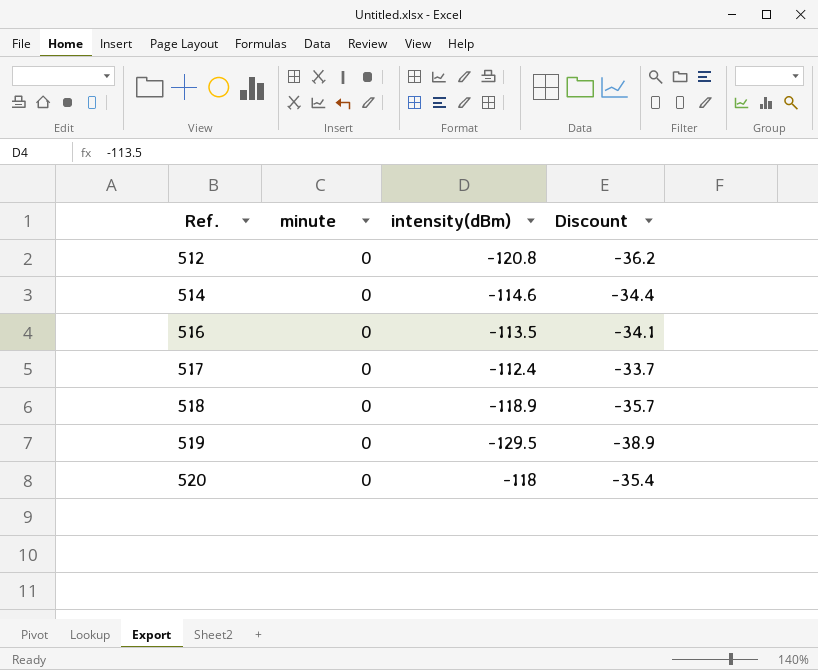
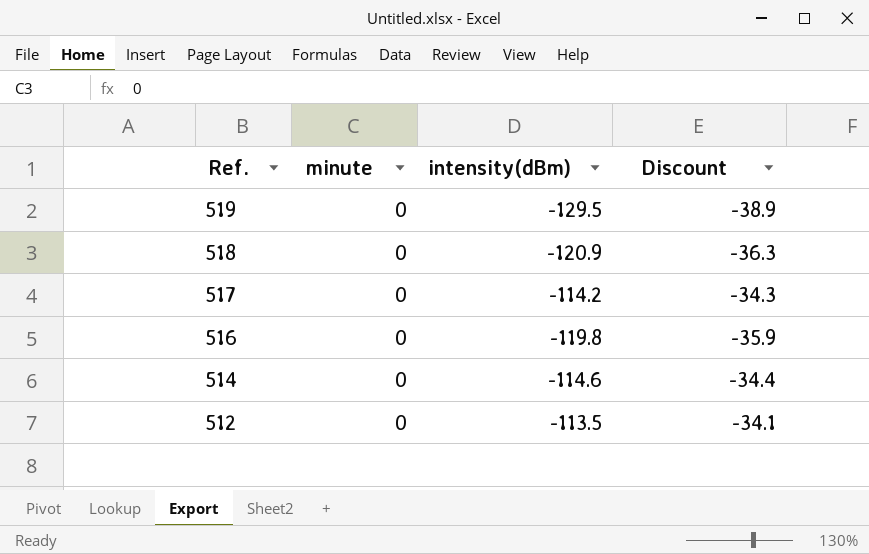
row order: Ref. ascending -> Ref. descending
row 520: 0 | -118 | -35.4 -> none
518 | intensity(dBm): -118.9 -> -120.9
518 | Discount: -35.7 -> -36.3
517 | intensity(dBm): -112.4 -> -114.2
517 | Discount: -33.7 -> -34.3
516 | intensity(dBm): -113.5 -> -119.8
516 | Discount: -34.1 -> -35.9
512 | intensity(dBm): -120.8 -> -113.5
512 | Discount: -36.2 -> -34.1

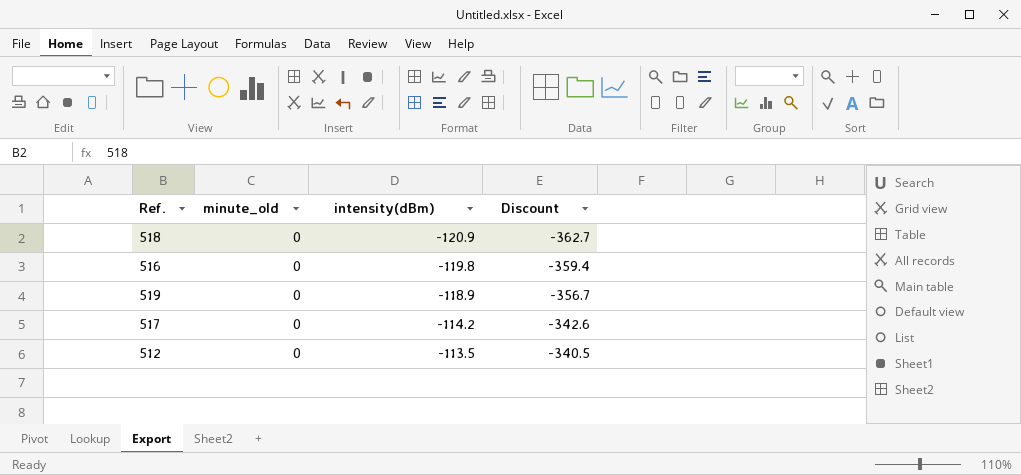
row order: Ref. descending -> intensity(dBm) ascending
column name: minute -> minute_old
column Discount | formula: [intensity(dBm)] * 0.3 -> [intensity(dBm)] * 3
row 514: 0 | -114.6 | -34.4 -> none
519 | intensity(dBm): -129.5 -> -118.9

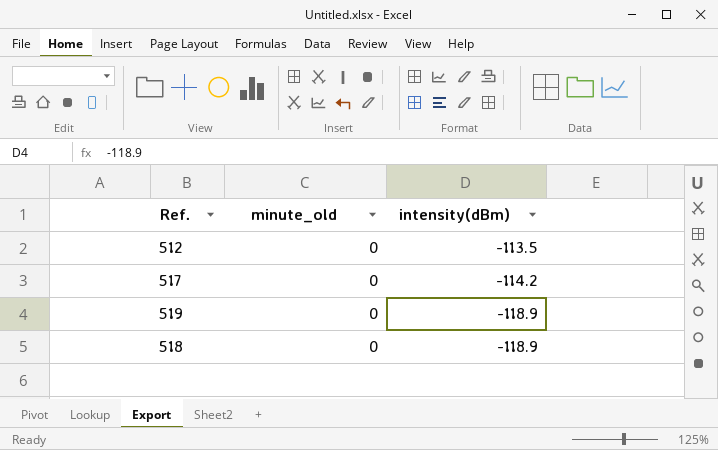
row order: intensity(dBm) ascending -> intensity(dBm) descending
column Discount | formula: [intensity(dBm)] * 3 -> none
row 516: 0 | -119.8 | -359.4 -> none
518 | intensity(dBm): -120.9 -> -118.9

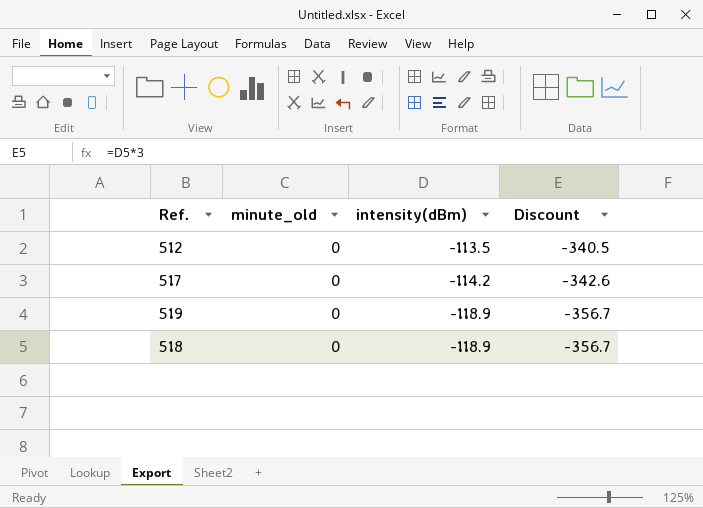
column Discount | formula: none -> [intensity(dBm)] * 3

